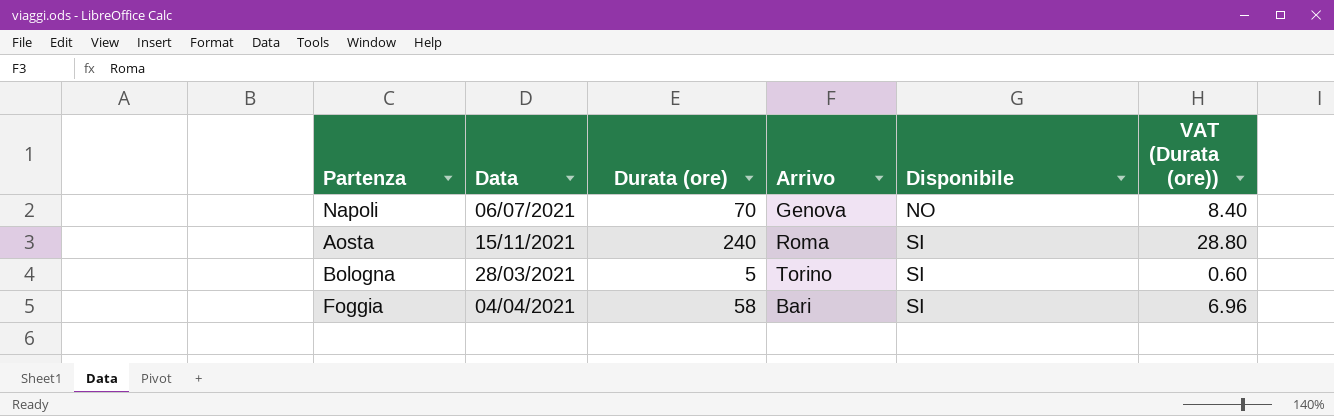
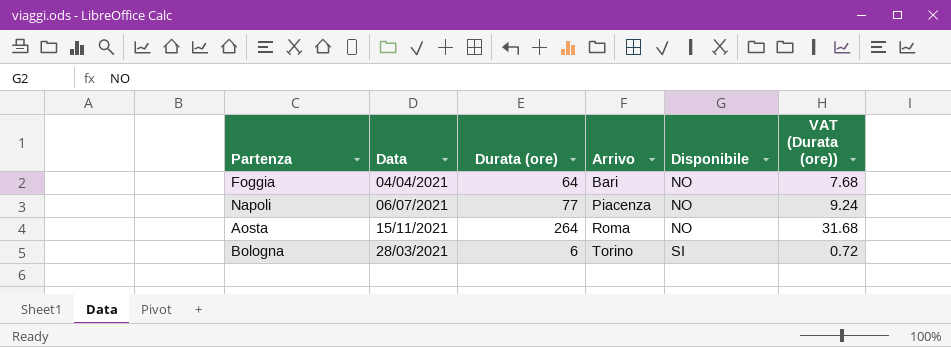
row order: Disponibile ascending -> Arrivo ascending
Foggia | Durata (ore): 58 -> 64
Foggia | Disponibile: SI -> NO
Foggia | VAT (Durata (ore)): 6.96 -> 7.68
Napoli | Durata (ore): 70 -> 77
Napoli | Arrivo: Genova -> Piacenza
Napoli | VAT (Durata (ore)): 8.40 -> 9.24
Aosta | Durata (ore): 240 -> 264
Aosta | Disponibile: SI -> NO
Aosta | VAT (Durata (ore)): 28.80 -> 31.68
Bologna | Durata (ore): 5 -> 6
Bologna | VAT (Durata (ore)): 0.60 -> 0.72

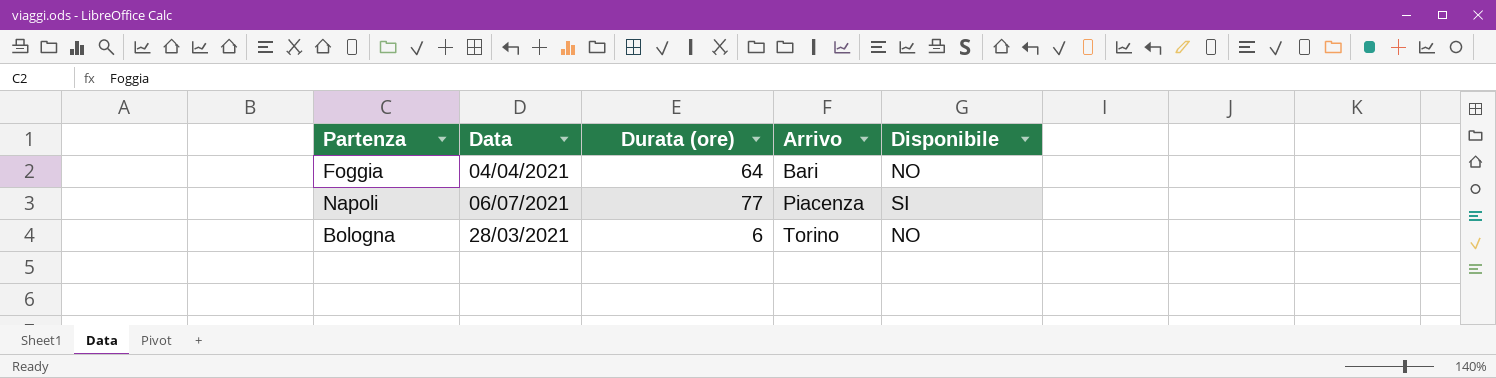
column VAT (Durata (ore)) | formula: [Durata (ore)] * 0.12 -> none
row Aosta: 15/11/2021 | 264 | Roma | NO | 31.68 -> none
Napoli | Disponibile: NO -> SI
Bologna | Disponibile: SI -> NO

